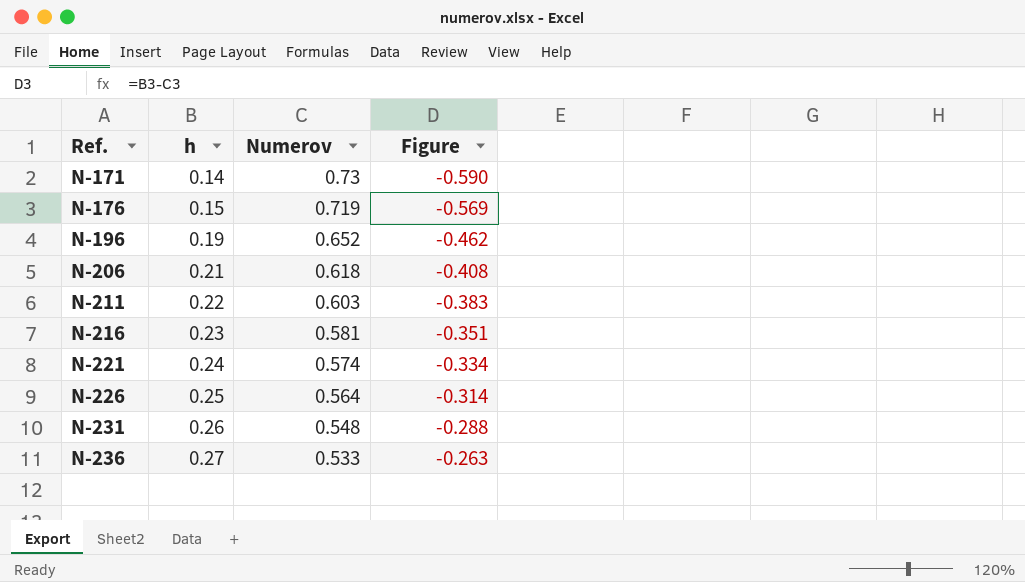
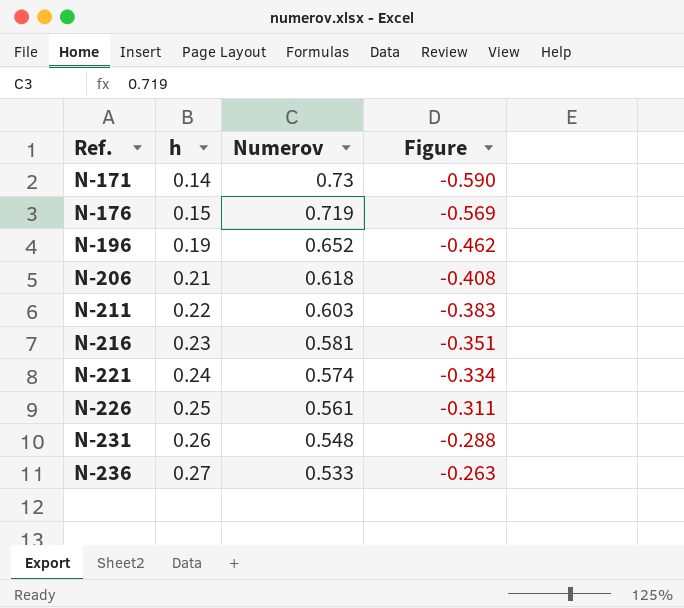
N-226 | Numerov: 0.564 -> 0.561
N-226 | Figure: -0.314 -> -0.311

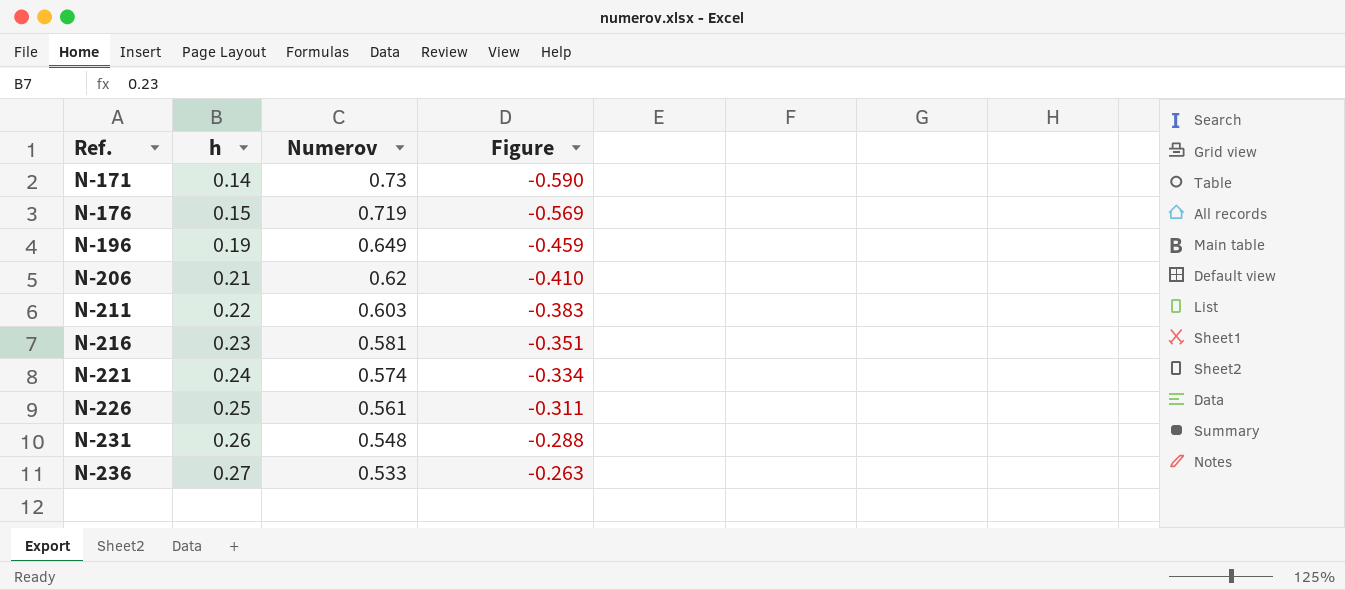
N-196 | Numerov: 0.652 -> 0.649
N-196 | Figure: -0.462 -> -0.459
N-206 | Numerov: 0.618 -> 0.62
N-206 | Figure: -0.408 -> -0.410

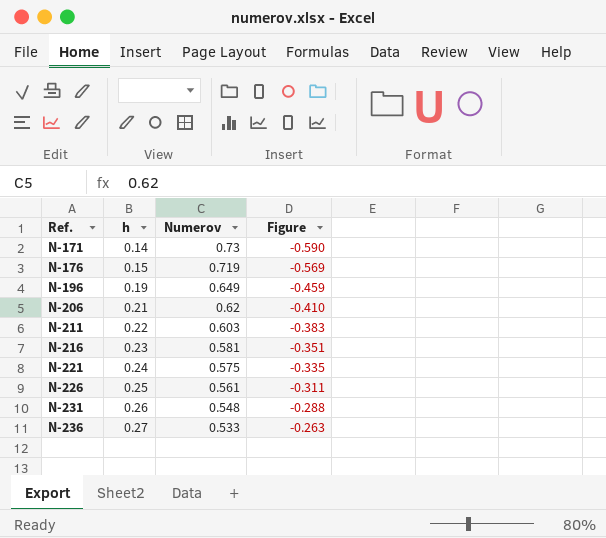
N-221 | Numerov: 0.574 -> 0.575
N-221 | Figure: -0.334 -> -0.335

